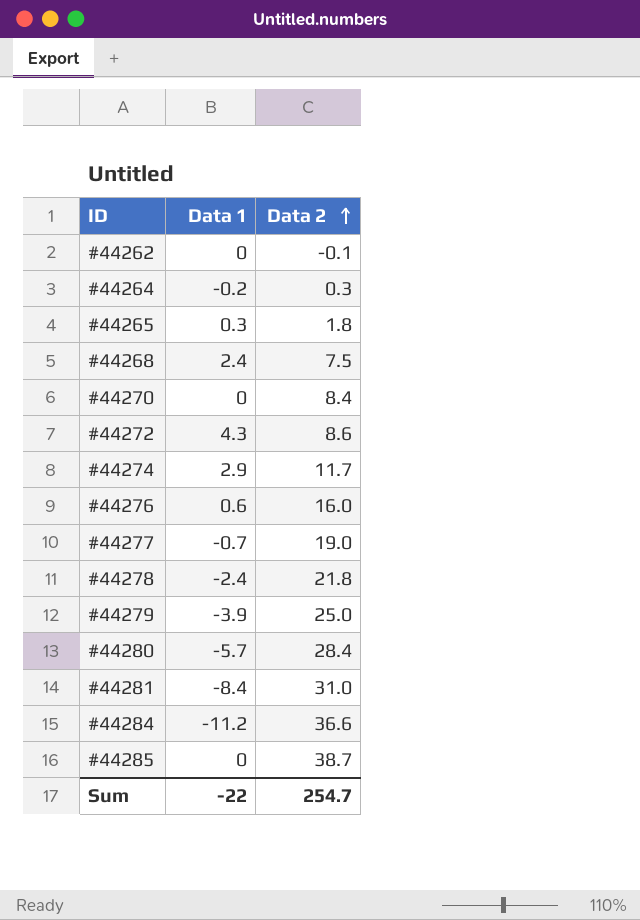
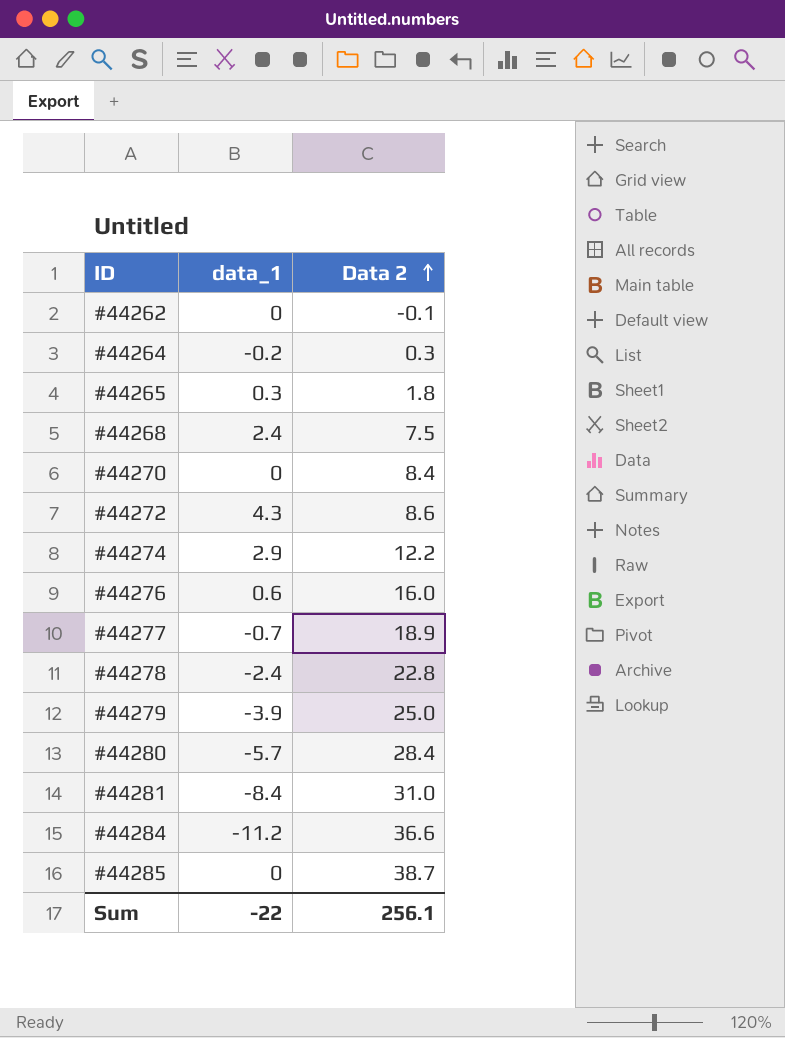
column name: Data 1 -> data_1
#44274 | Data 2: 11.7 -> 12.2
#44277 | Data 2: 19.0 -> 18.9
#44278 | Data 2: 21.8 -> 22.8
Sum | Data 2: 254.7 -> 256.1

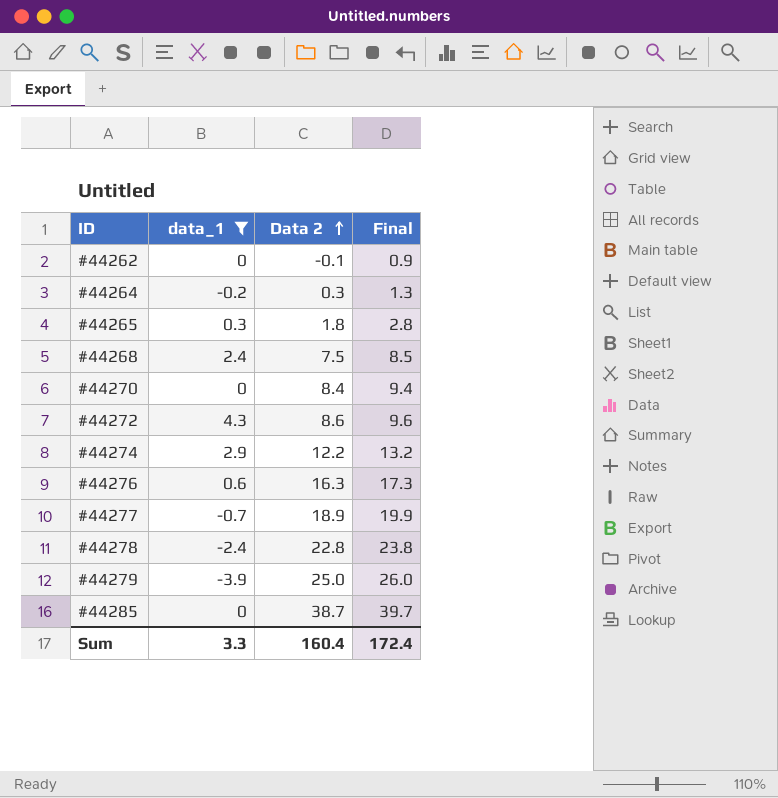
filter: none -> data_1 >= -3.9
column Final | formula: none -> [Data 2] + 1
#44276 | Data 2: 16.0 -> 16.3
Sum | data_1: -22 -> 3.3
Sum | Data 2: 256.1 -> 160.4

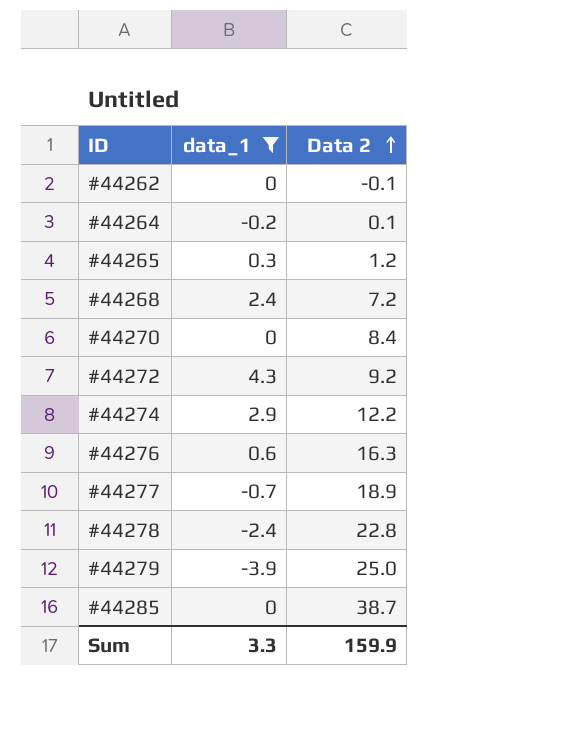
column Final | formula: [Data 2] + 1 -> none
#44264 | Data 2: 0.3 -> 0.1
#44265 | Data 2: 1.8 -> 1.2
#44268 | Data 2: 7.5 -> 7.2
#44272 | Data 2: 8.6 -> 9.2
Sum | Data 2: 160.4 -> 159.9

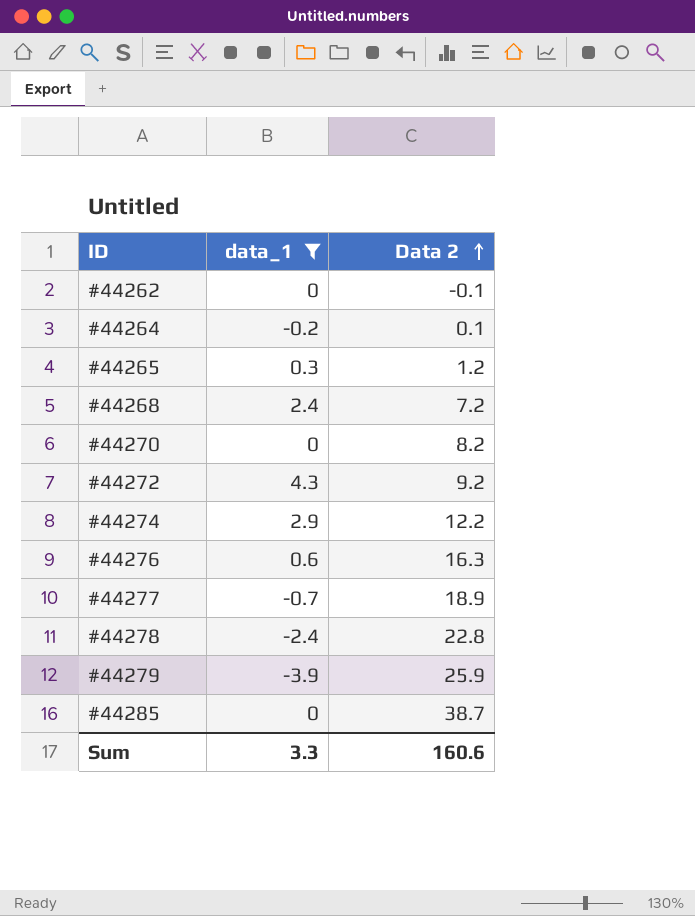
#44270 | Data 2: 8.4 -> 8.2
#44279 | Data 2: 25.0 -> 25.9
Sum | Data 2: 159.9 -> 160.6

